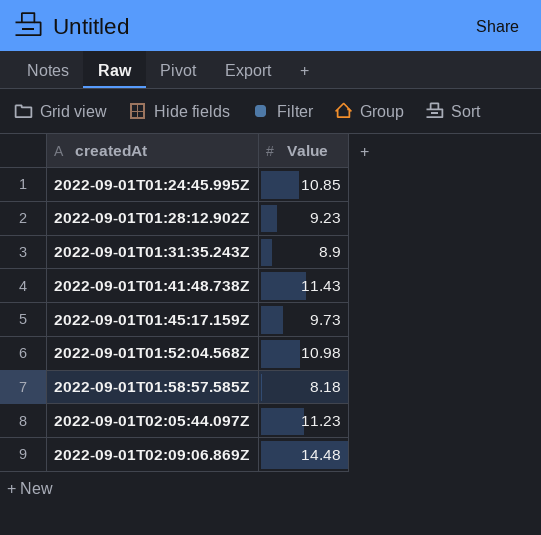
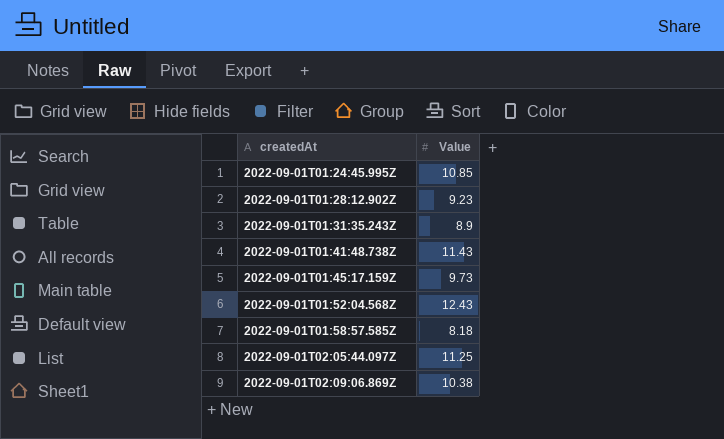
2022-09-01T01:52:04.568Z | Value: 10.98 -> 12.43
2022-09-01T02:05:44.097Z | Value: 11.23 -> 11.25
2022-09-01T02:09:06.869Z | Value: 14.48 -> 10.38

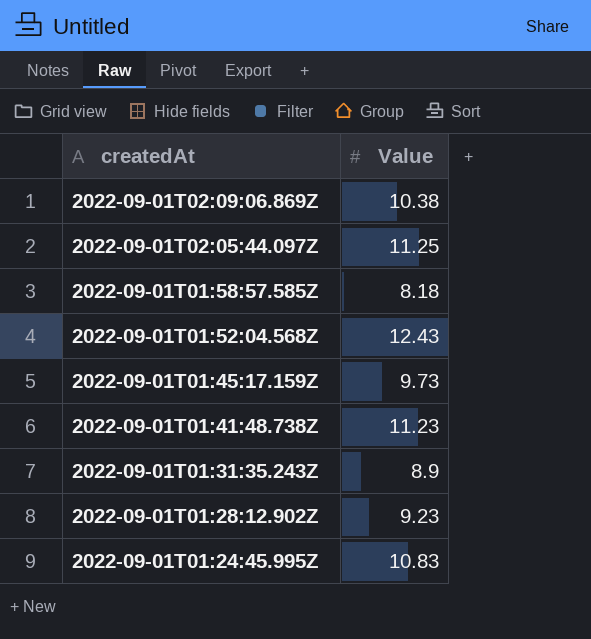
row order: createdAt ascending -> createdAt descending
2022-09-01T01:41:48.738Z | Value: 11.43 -> 11.23
2022-09-01T01:24:45.995Z | Value: 10.85 -> 10.83

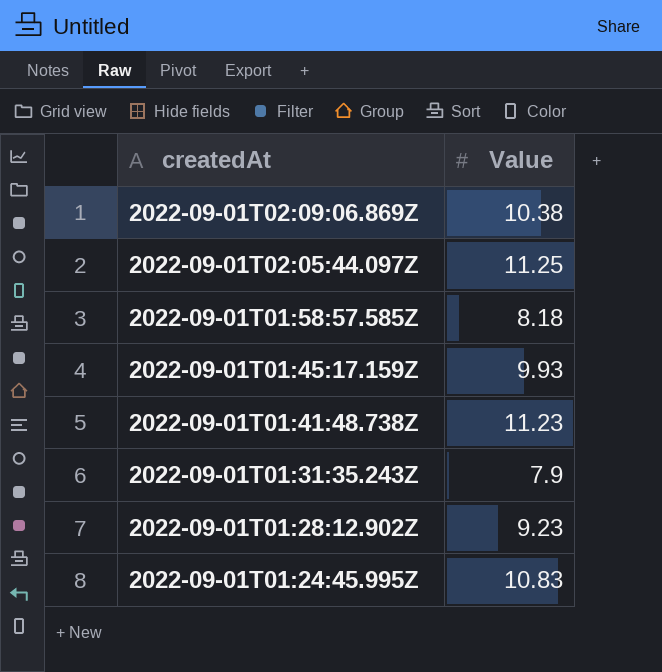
row 2022-09-01T01:52:04.568Z: 12.43 -> none
2022-09-01T01:45:17.159Z | Value: 9.73 -> 9.93
2022-09-01T01:31:35.243Z | Value: 8.9 -> 7.9

